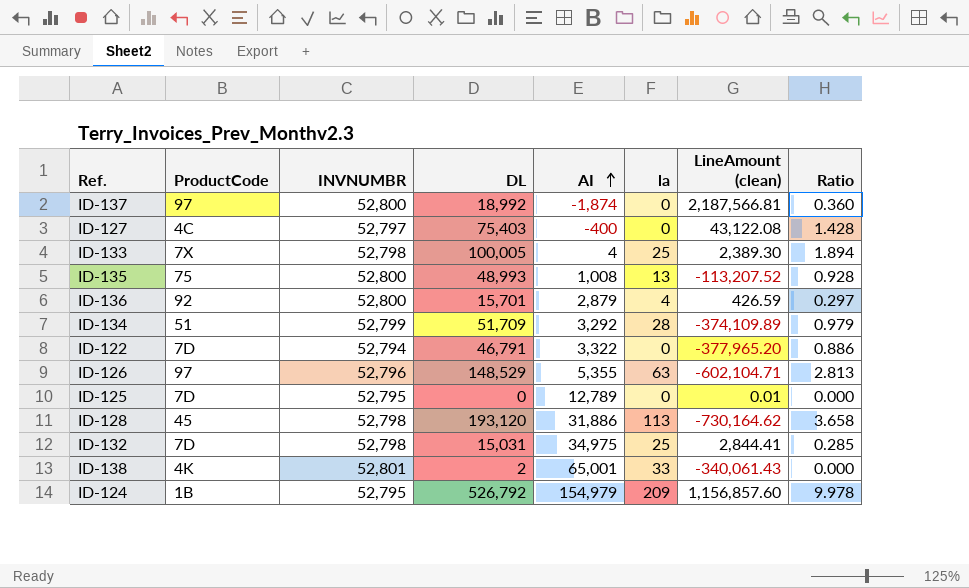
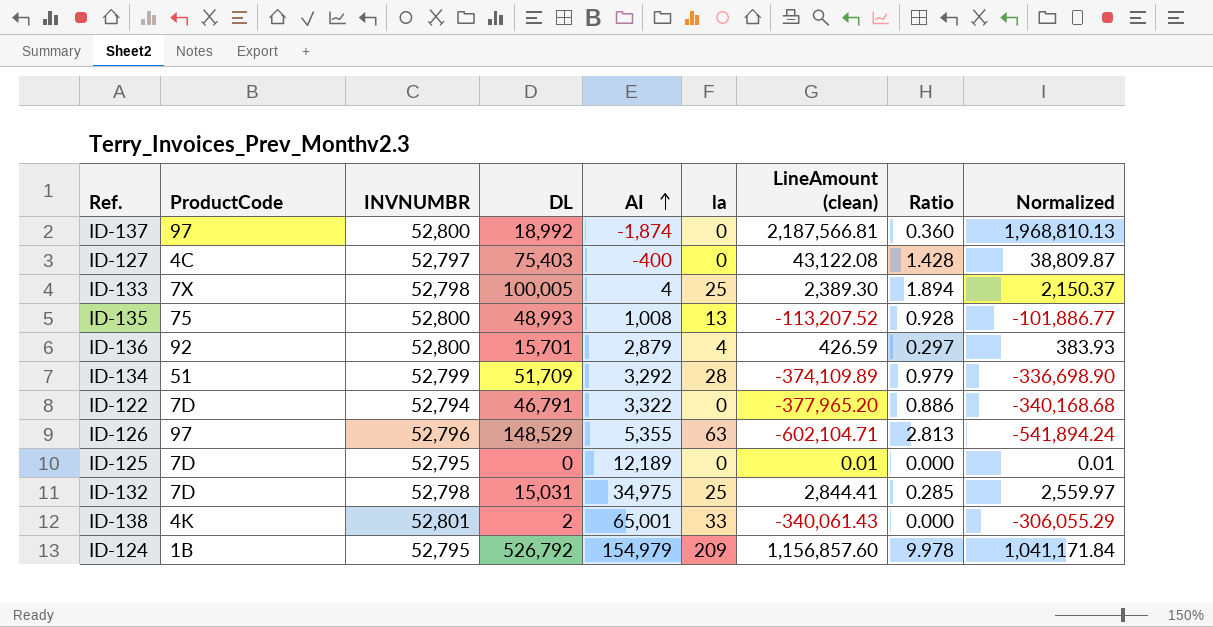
column Normalized | formula: none -> [LineAmount (clean)] * 0.9
row ID-128: 45 | 52,798 | 193,120 | 31,886 | 113 | -730,164.62 | 3.658 -> none
ID-125 | AI: 12,789 -> 12,189

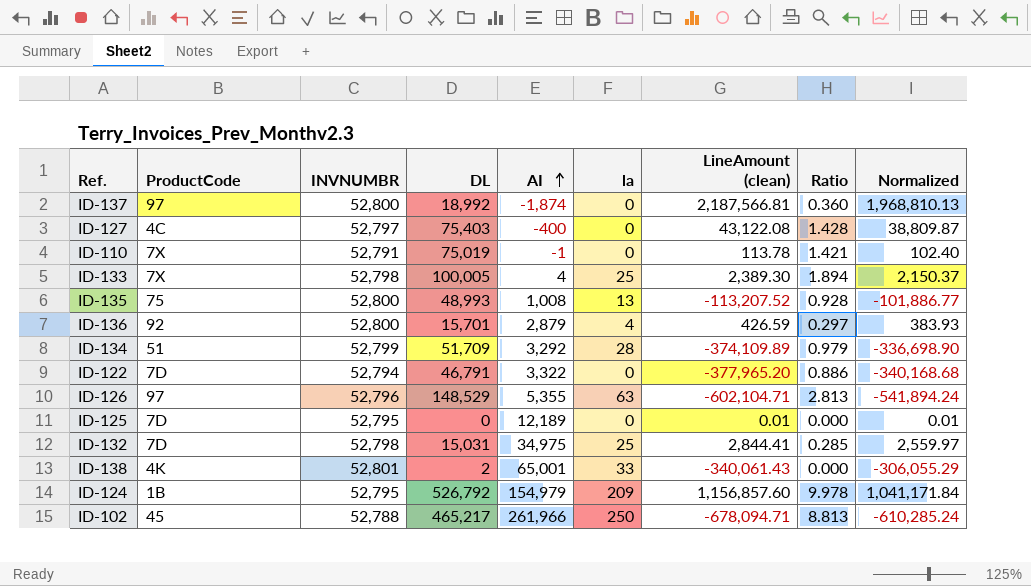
row ID-110: none -> 7X | 52,791 | 75,019 | -1 | 0 | 113.78 | 1.421 | 102.40
row ID-102: none -> 45 | 52,788 | 465,217 | 261,966 | 250 | -678,094.71 | 8.813 | -610,285.24

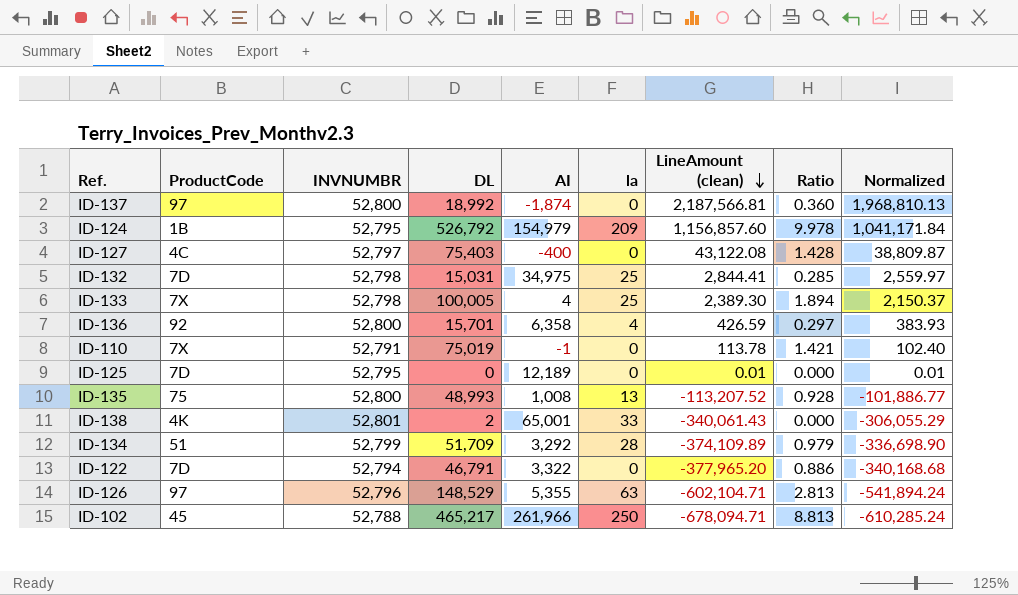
row order: AI ascending -> LineAmount (clean) descending
ID-136 | AI: 2,879 -> 6,358

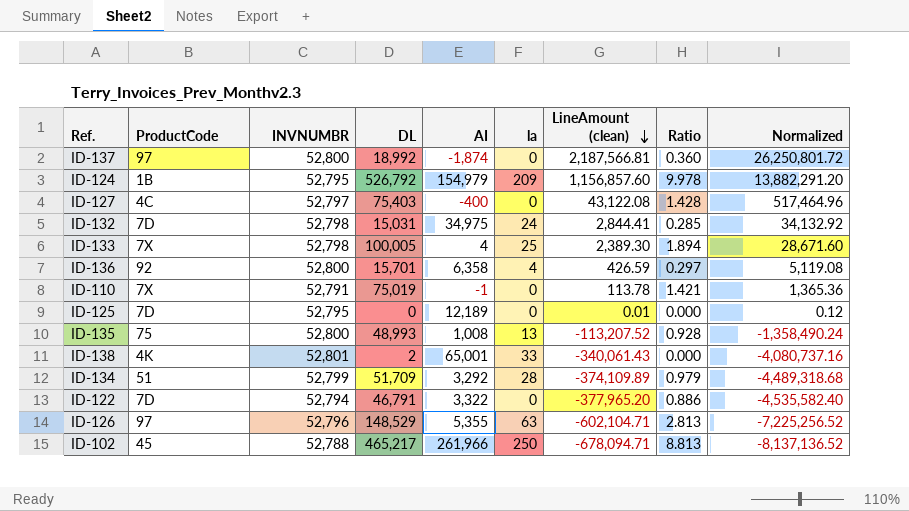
column Normalized | formula: [LineAmount (clean)] * 0.9 -> [LineAmount (clean)] * 12
ID-132 | la: 25 -> 24

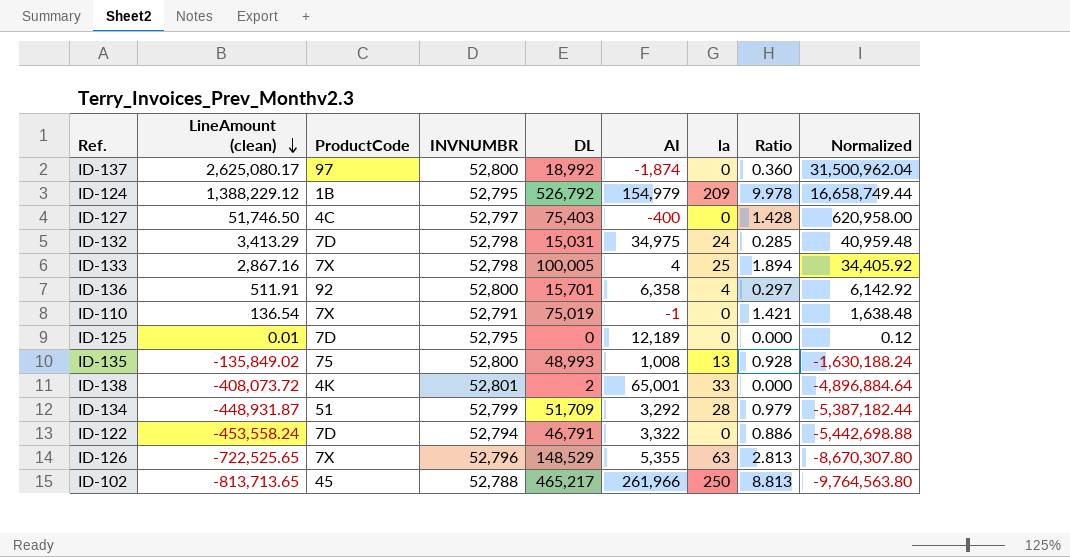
column LineAmount (clean) | position: 7 -> 2
ID-137 | LineAmount (clean): 2,187,566.81 -> 2,625,080.17
ID-137 | Normalized: 26,250,801.72 -> 31,500,962.04
ID-124 | LineAmount (clean): 1,156,857.60 -> 1,388,229.12
ID-124 | Normalized: 13,882,291.20 -> 16,658,749.44
ID-127 | LineAmount (clean): 43,122.08 -> 51,746.50
ID-127 | Normalized: 517,464.96 -> 620,958.00
ID-132 | LineAmount (clean): 2,844.41 -> 3,413.29
ID-132 | Normalized: 34,132.92 -> 40,959.48
ID-133 | LineAmount (clean): 2,389.30 -> 2,867.16
ID-133 | Normalized: 28,671.60 -> 34,405.92
ID-136 | LineAmount (clean): 426.59 -> 511.91
ID-136 | Normalized: 5,119.08 -> 6,142.92
ID-110 | LineAmount (clean): 113.78 -> 136.54
ID-110 | Normalized: 1,365.36 -> 1,638.48
ID-135 | LineAmount (clean): -113,207.52 -> -135,849.02
ID-135 | Normalized: -1,358,490.24 -> -1,630,188.24
ID-138 | LineAmount (clean): -340,061.43 -> -408,073.72
ID-138 | Normalized: -4,080,737.16 -> -4,896,884.64
ID-134 | LineAmount (clean): -374,109.89 -> -448,931.87
ID-134 | Normalized: -4,489,318.68 -> -5,387,182.44
ID-122 | LineAmount (clean): -377,965.20 -> -453,558.24
ID-122 | Normalized: -4,535,582.40 -> -5,442,698.88
ID-126 | LineAmount (clean): -602,104.71 -> -722,525.65
ID-126 | ProductCode: 97 -> 7X
ID-126 | Normalized: -7,225,256.52 -> -8,670,307.80
ID-102 | LineAmount (clean): -678,094.71 -> -813,713.65
ID-102 | Normalized: -8,137,136.52 -> -9,764,563.80

